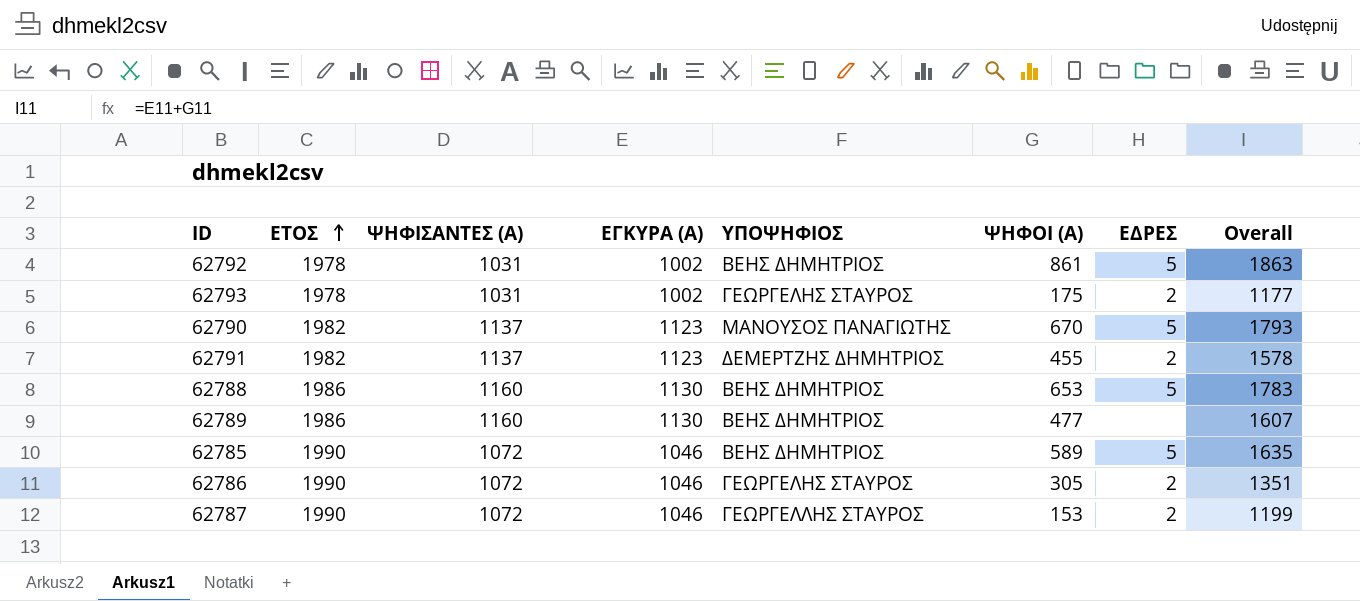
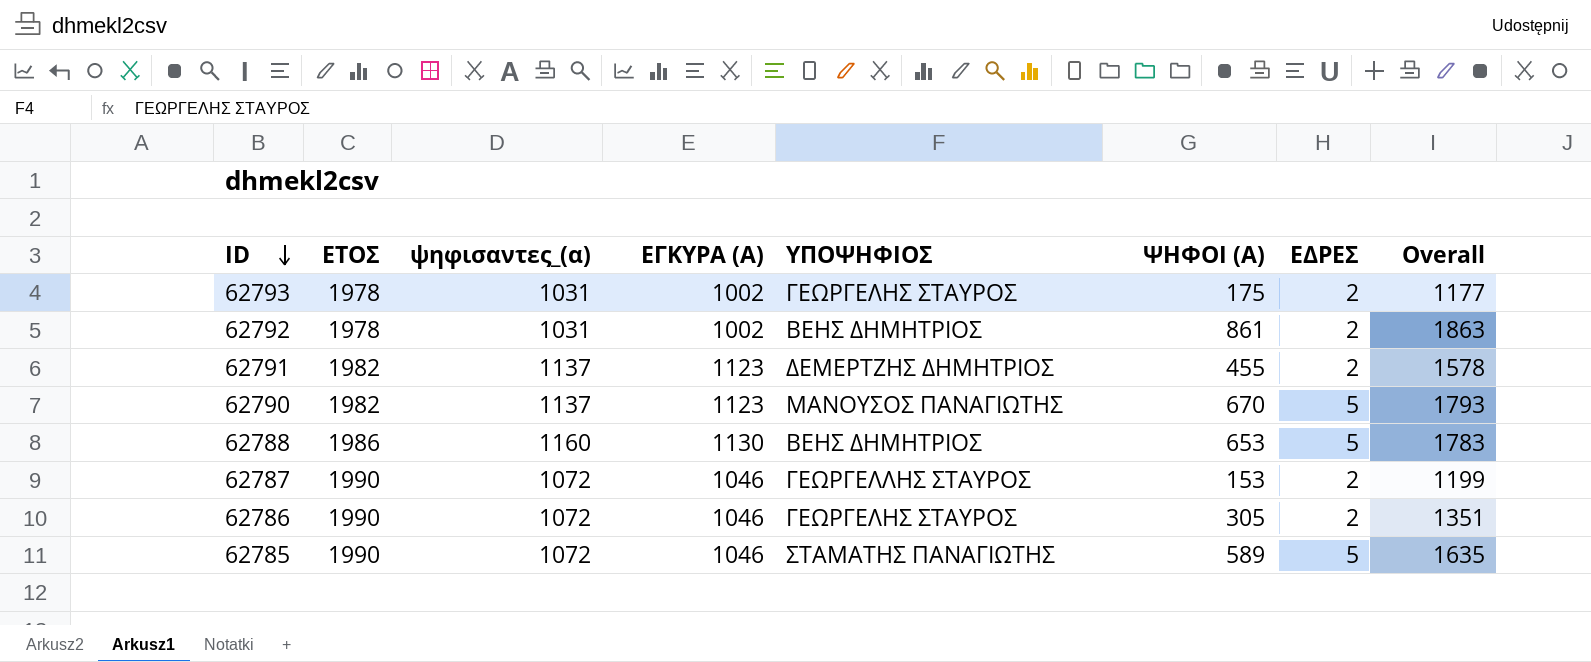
row order: ΕΤΟΣ ascending -> ID descending
column name: ΨΗΦΙΣΑΝΤΕΣ (Α) -> ψηφισαντες_(α)
row 62789: 1986 | 1160 | 1130 | ΒΕΗΣ ΔΗΜΗΤΡΙΟΣ | 477 | none | 1607 -> none
62792 | ΕΔΡΕΣ: 5 -> 2
62785 | ΥΠΟΨΗΦΙΟΣ: ΒΕΗΣ ΔΗΜΗΤΡΙΟΣ -> ΣΤΑΜΑΤΗΣ ΠΑΝΑΓΙΩΤΗΣ

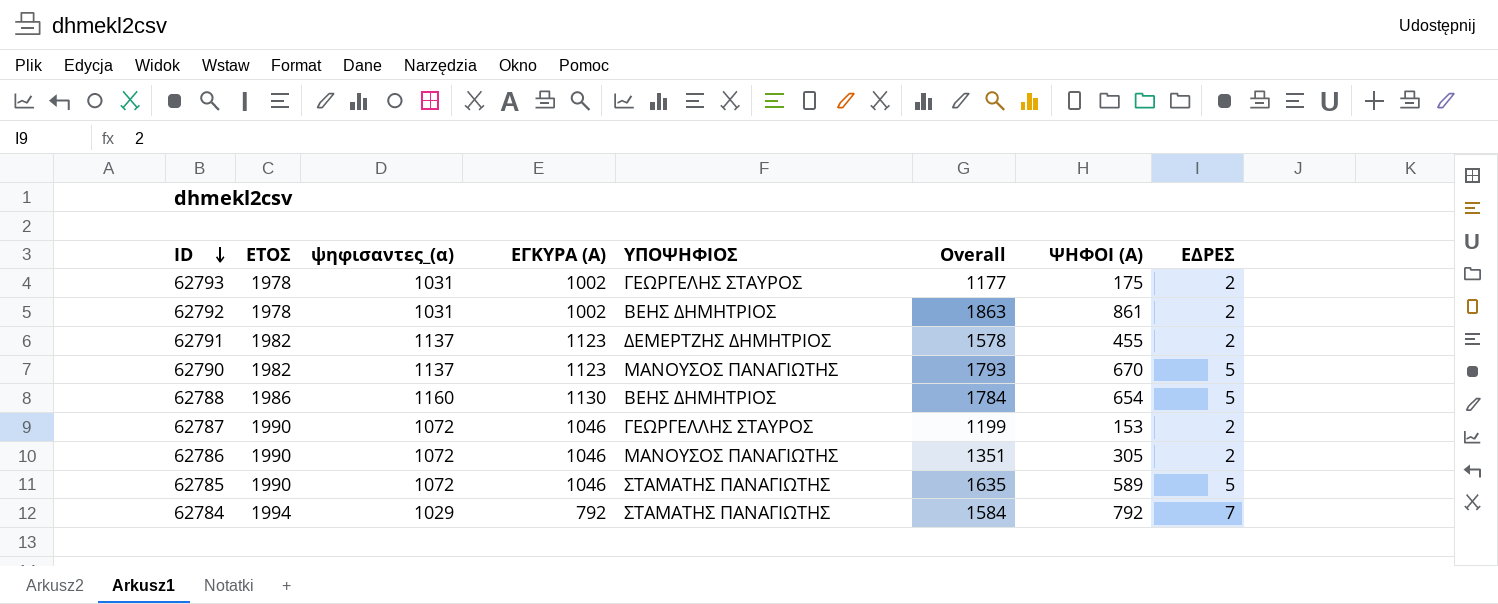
column Overall | position: 8 -> 6
62788 | Overall: 1783 -> 1784
62788 | ΨΗΦΟΙ (Α): 653 -> 654
62786 | ΥΠΟΨΗΦΙΟΣ: ΓΕΩΡΓΕΛΗΣ ΣΤΑΥΡΟΣ -> ΜΑΝΟΥΣΟΣ ΠΑΝΑΓΙΩΤΗΣ
row 62784: none -> 1994 | 1029 | 792 | ΣΤΑΜΑΤΗΣ ΠΑΝΑΓΙΩΤΗΣ | 1584 | 792 | 7

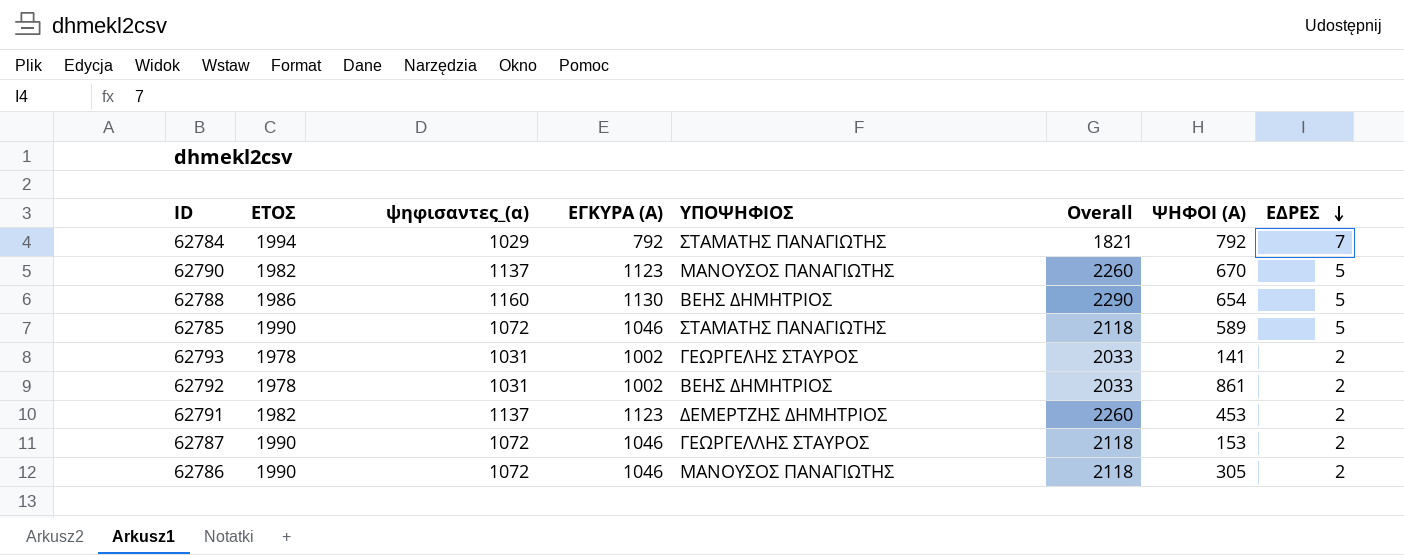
row order: ID descending -> ΕΔΡΕΣ descending
column Overall | formula: [ΕΓΚΥΡΑ (Α)] + [ΨΗΦΟΙ (Α)] -> [ψηφισαντες_(α)] + [ΕΓΚΥΡΑ (Α)]
62793 | ΨΗΦΟΙ (Α): 175 -> 141
62791 | ΨΗΦΟΙ (Α): 455 -> 453

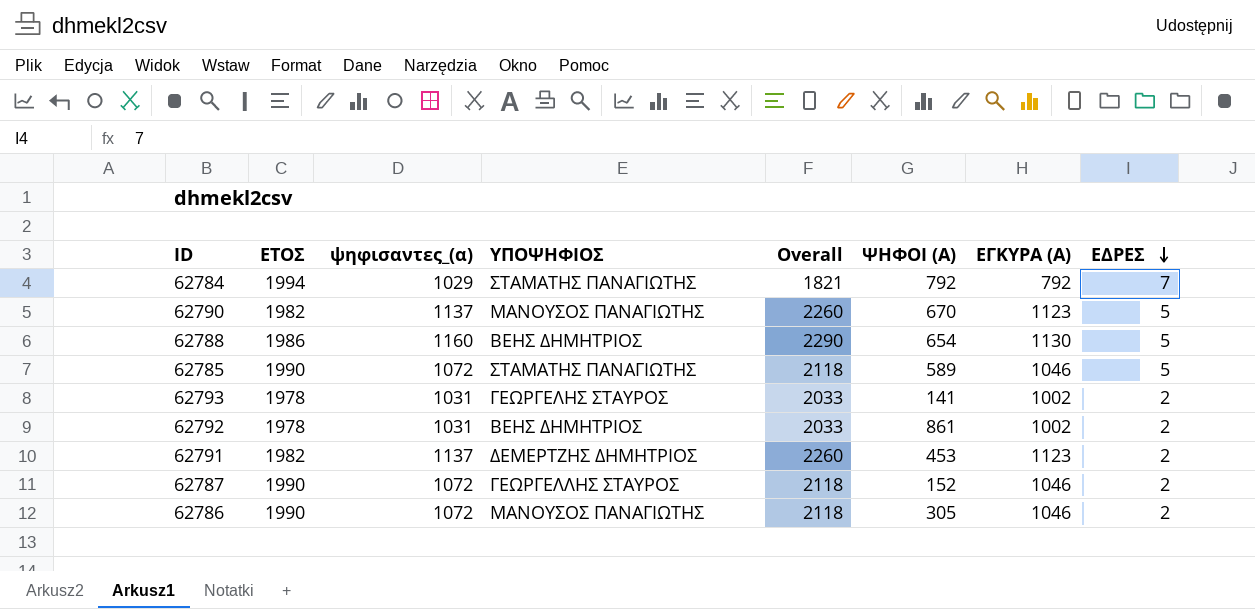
column ΕΓΚΥΡΑ (Α) | position: 4 -> 7
62787 | ΨΗΦΟΙ (Α): 153 -> 152

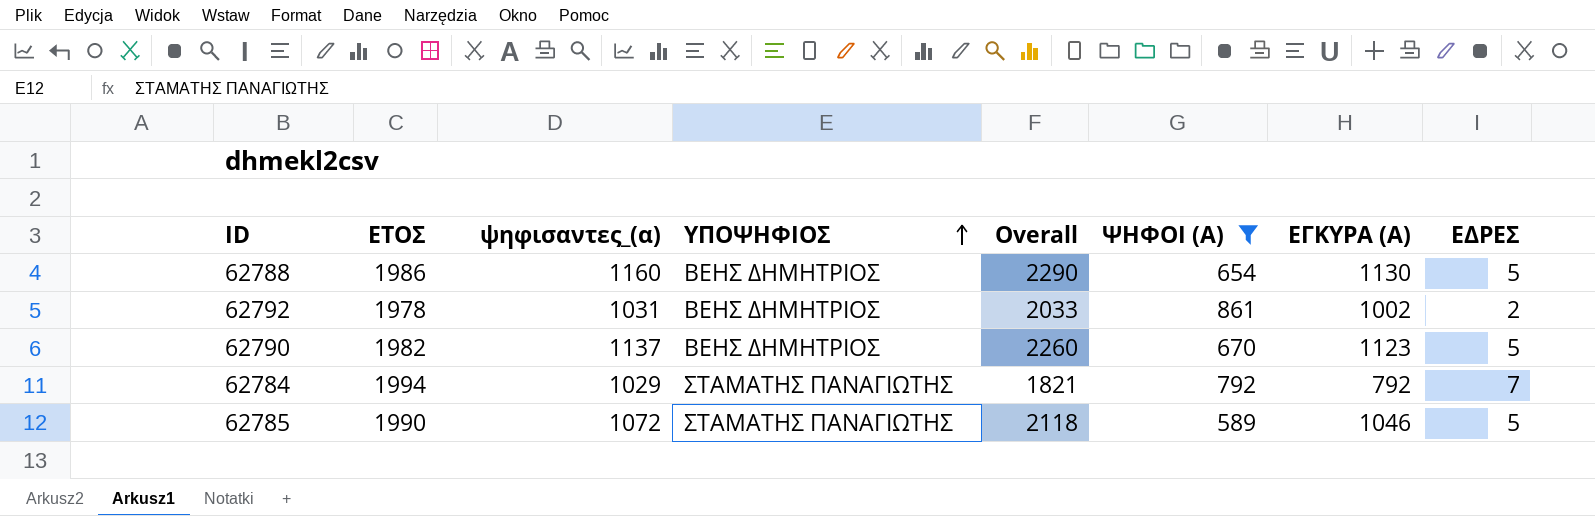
filter: none -> ΨΗΦΟΙ (Α) >= 589
row order: ΕΔΡΕΣ descending -> ΥΠΟΨΗΦΙΟΣ ascending
62790 | ΥΠΟΨΗΦΙΟΣ: ΜΑΝΟΥΣΟΣ ΠΑΝΑΓΙΩΤΗΣ -> ΒΕΗΣ ΔΗΜΗΤΡΙΟΣ

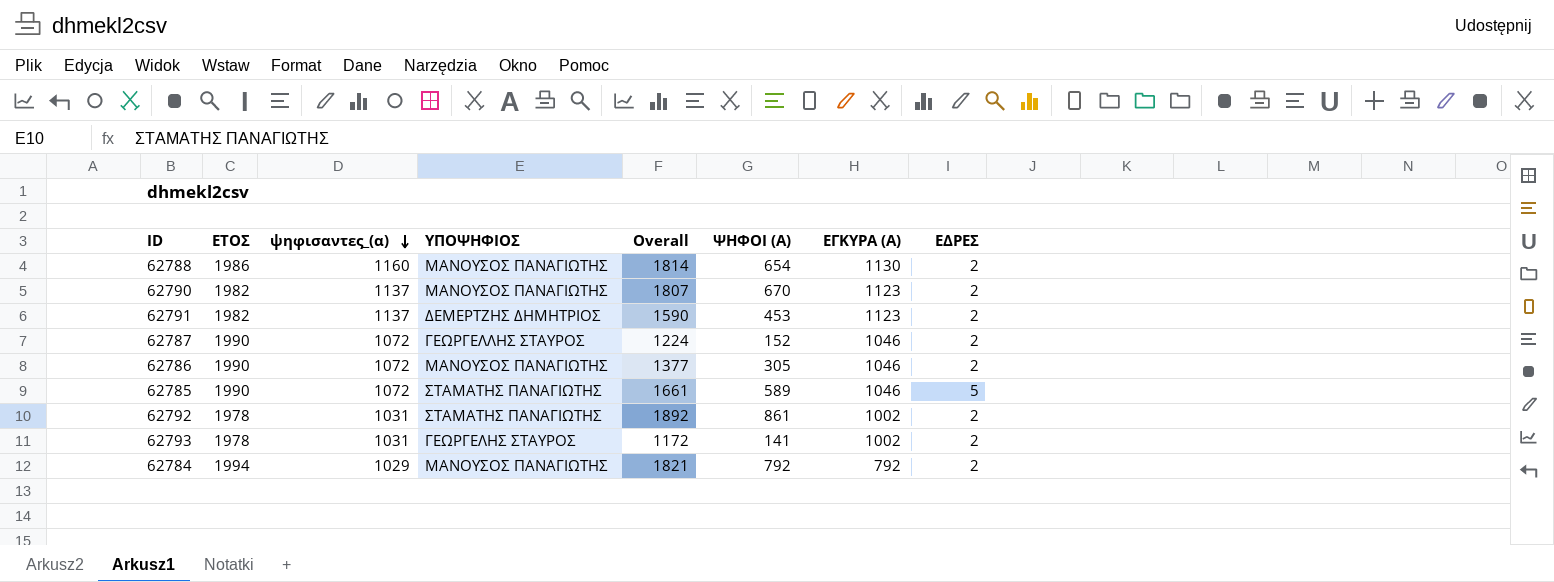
filter: ΨΗΦΟΙ (Α) >= 589 -> none
row order: ΥΠΟΨΗΦΙΟΣ ascending -> ψηφισαντες_(α) descending
column Overall | formula: [ψηφισαντες_(α)] + [ΕΓΚΥΡΑ (Α)] -> [ψηφισαντες_(α)] + [ΨΗΦΟΙ (Α)]
62788 | ΥΠΟΨΗΦΙΟΣ: ΒΕΗΣ ΔΗΜΗΤΡΙΟΣ -> ΜΑΝΟΥΣΟΣ ΠΑΝΑΓΙΩΤΗΣ
62788 | ΕΔΡΕΣ: 5 -> 2
62790 | ΥΠΟΨΗΦΙΟΣ: ΒΕΗΣ ΔΗΜΗΤΡΙΟΣ -> ΜΑΝΟΥΣΟΣ ΠΑΝΑΓΙΩΤΗΣ
62790 | ΕΔΡΕΣ: 5 -> 2
62792 | ΥΠΟΨΗΦΙΟΣ: ΒΕΗΣ ΔΗΜΗΤΡΙΟΣ -> ΣΤΑΜΑΤΗΣ ΠΑΝΑΓΙΩΤΗΣ
62784 | ΥΠΟΨΗΦΙΟΣ: ΣΤΑΜΑΤΗΣ ΠΑΝΑΓΙΩΤΗΣ -> ΜΑΝΟΥΣΟΣ ΠΑΝΑΓΙΩΤΗΣ
62784 | ΕΔΡΕΣ: 7 -> 2

